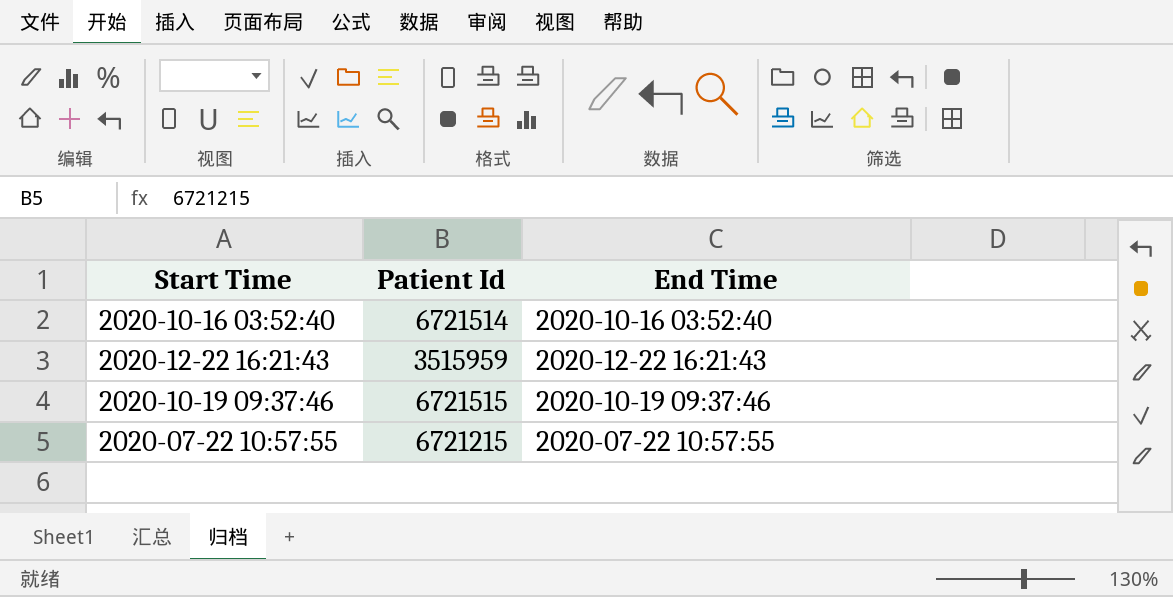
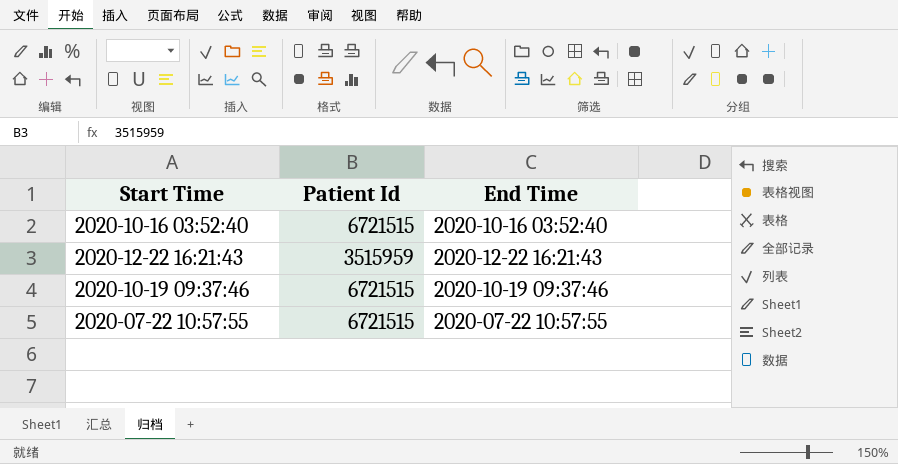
2020-10-16 03:52:40 | Patient Id: 6721514 -> 6721515
2020-07-22 10:57:55 | Patient Id: 6721215 -> 6721515

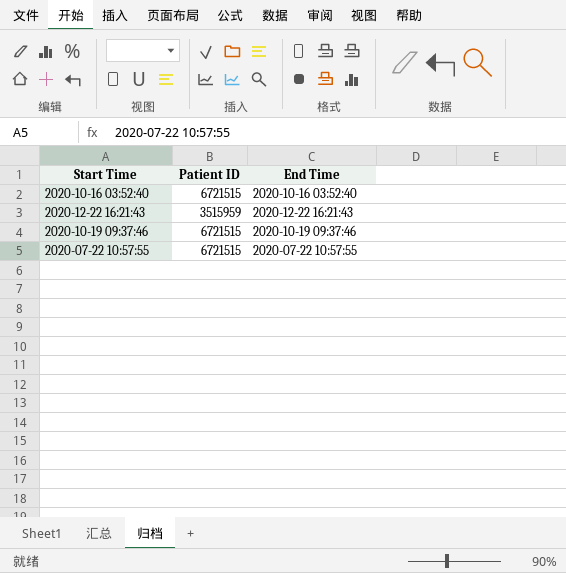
column name: Patient Id -> Patient ID

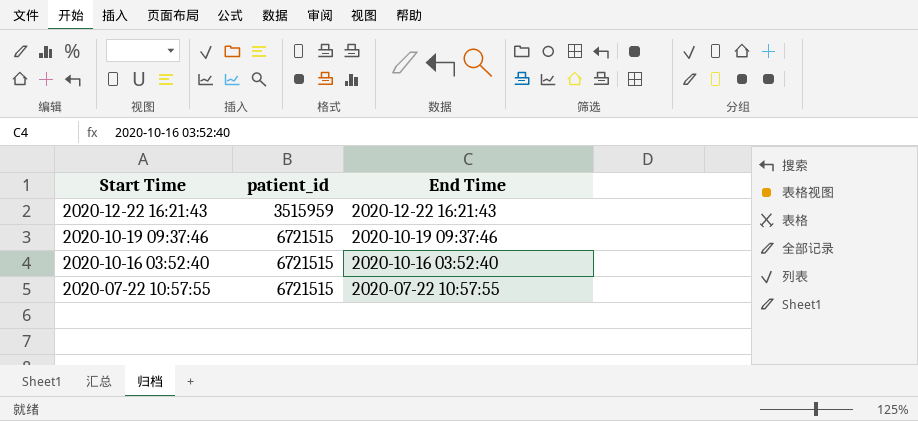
row order: none -> Start Time descending
column name: Patient ID -> patient_id

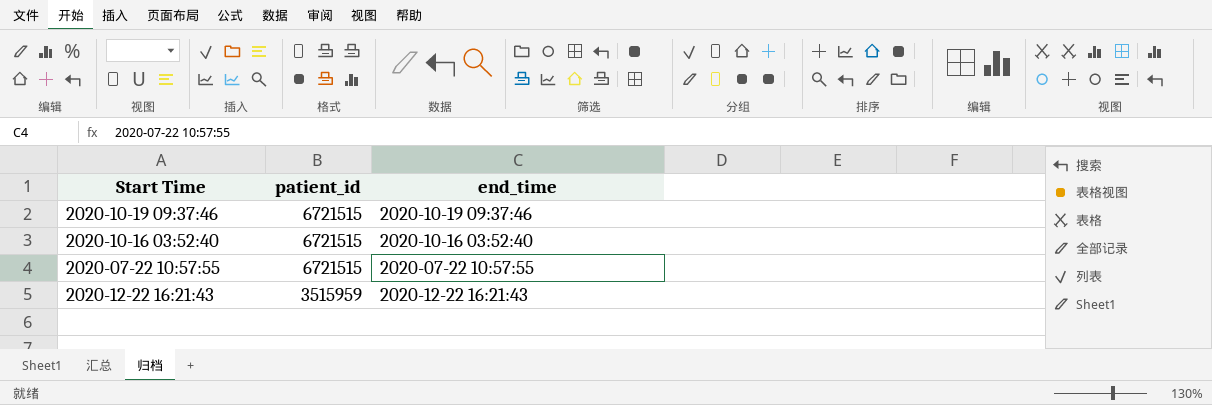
row order: Start Time descending -> patient_id descending
column name: End Time -> end_time

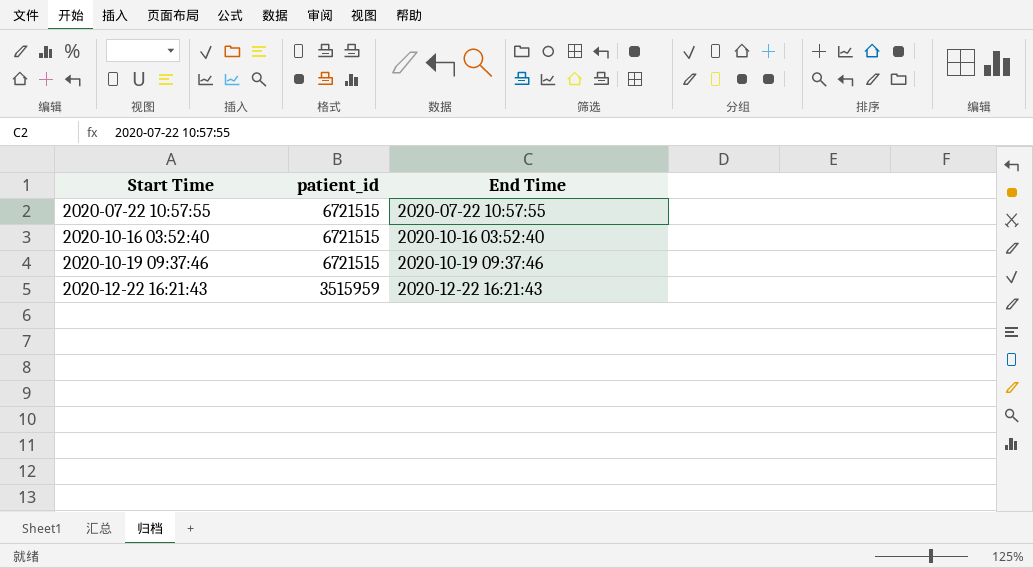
row order: patient_id descending -> Start Time ascending
column name: end_time -> End Time

